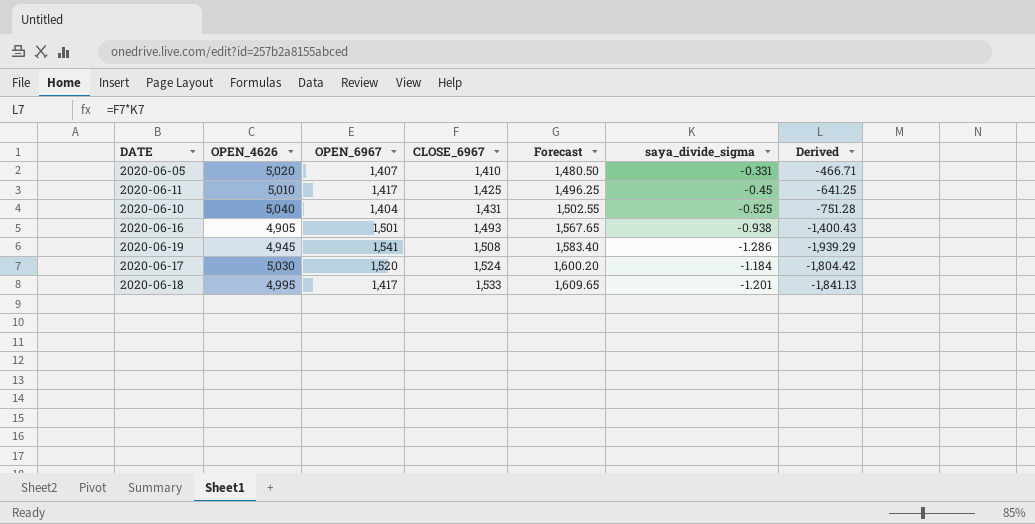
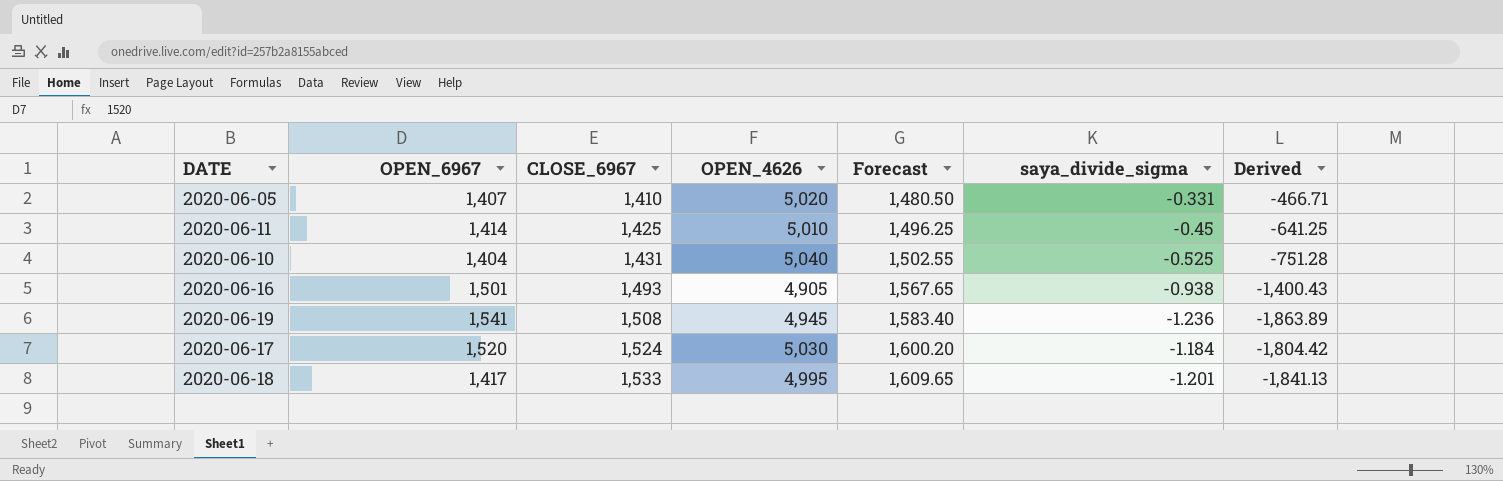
column OPEN_4626 | position: 2 -> 4
2020-06-11 | OPEN_6967: 1,417 -> 1,414
2020-06-19 | saya_divide_sigma: -1.286 -> -1.236
2020-06-19 | Derived: -1,939.29 -> -1,863.89

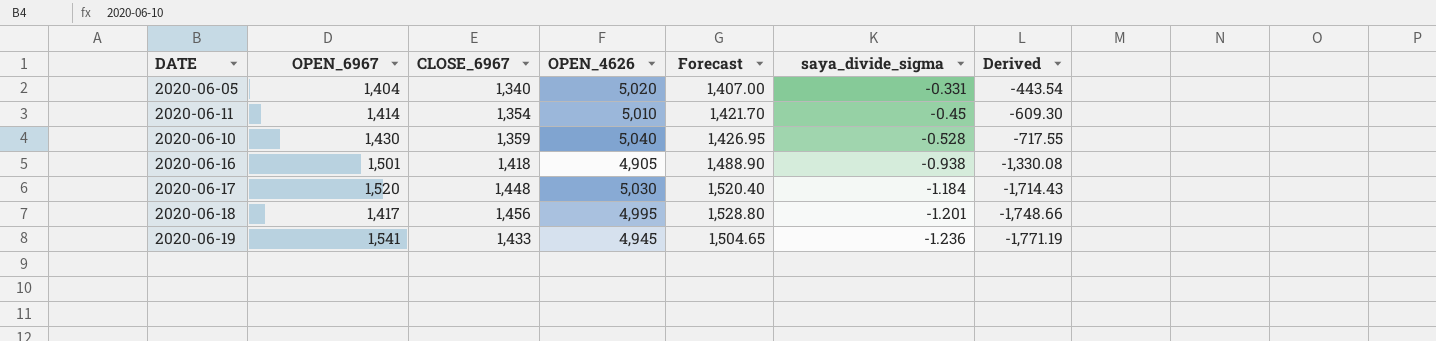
row order: CLOSE_6967 ascending -> saya_divide_sigma descending
2020-06-05 | OPEN_6967: 1,407 -> 1,404
2020-06-05 | CLOSE_6967: 1,410 -> 1,340
2020-06-05 | Forecast: 1,480.50 -> 1,407.00
2020-06-05 | Derived: -466.71 -> -443.54
2020-06-11 | CLOSE_6967: 1,425 -> 1,354
2020-06-11 | Forecast: 1,496.25 -> 1,421.70
2020-06-11 | Derived: -641.25 -> -609.30
2020-06-10 | OPEN_6967: 1,404 -> 1,430
2020-06-10 | CLOSE_6967: 1,431 -> 1,359
2020-06-10 | Forecast: 1,502.55 -> 1,426.95
2020-06-10 | saya_divide_sigma: -0.525 -> -0.528
2020-06-10 | Derived: -751.28 -> -717.55
2020-06-16 | CLOSE_6967: 1,493 -> 1,418
2020-06-16 | Forecast: 1,567.65 -> 1,488.90
2020-06-16 | Derived: -1,400.43 -> -1,330.08
2020-06-17 | CLOSE_6967: 1,524 -> 1,448
2020-06-17 | Forecast: 1,600.20 -> 1,520.40
2020-06-17 | Derived: -1,804.42 -> -1,714.43
2020-06-18 | CLOSE_6967: 1,533 -> 1,456
2020-06-18 | Forecast: 1,609.65 -> 1,528.80
2020-06-18 | Derived: -1,841.13 -> -1,748.66
2020-06-19 | CLOSE_6967: 1,508 -> 1,433
2020-06-19 | Forecast: 1,583.40 -> 1,504.65
2020-06-19 | Derived: -1,863.89 -> -1,771.19

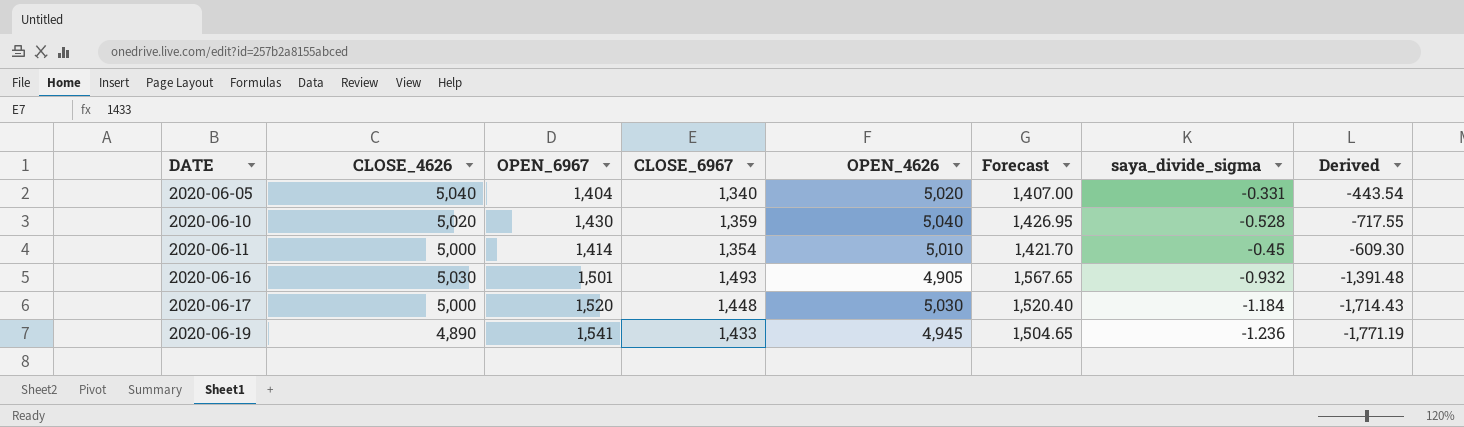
row order: saya_divide_sigma descending -> DATE ascending
column CLOSE_4626 | position: none -> 2
row 2020-06-18: 1,417 | 1,456 | 4,995 | 1,528.80 | -1.201 | -1,748.66 -> none
2020-06-16 | CLOSE_6967: 1,418 -> 1,493
2020-06-16 | Forecast: 1,488.90 -> 1,567.65
2020-06-16 | saya_divide_sigma: -0.938 -> -0.932
2020-06-16 | Derived: -1,330.08 -> -1,391.48

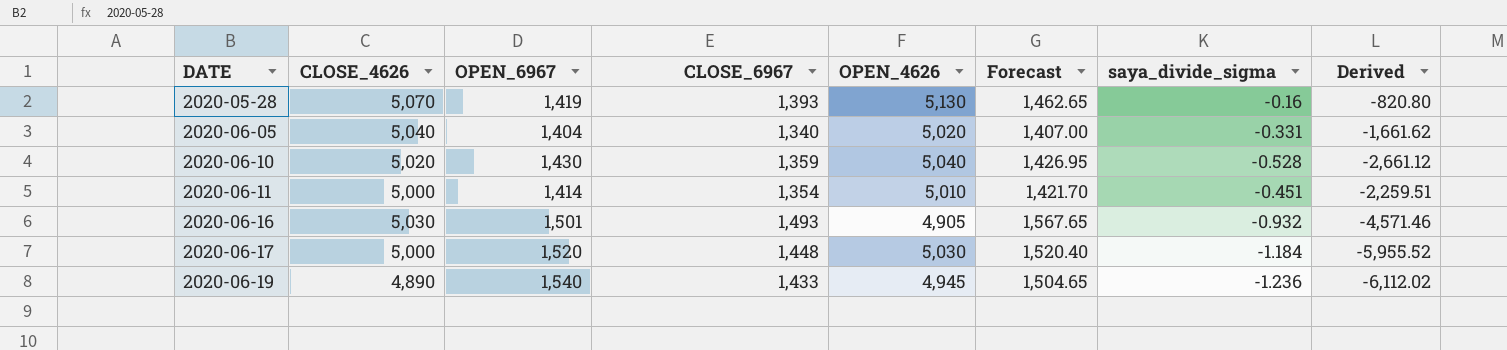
column Derived | formula: [CLOSE_6967] * [saya_divide_sigma] -> [OPEN_4626] * [saya_divide_sigma]
row 2020-05-28: none -> 5,070 | 1,419 | 1,393 | 5,130 | 1,462.65 | -0.16 | -820.80
2020-06-11 | saya_divide_sigma: -0.45 -> -0.451
2020-06-19 | OPEN_6967: 1,541 -> 1,540

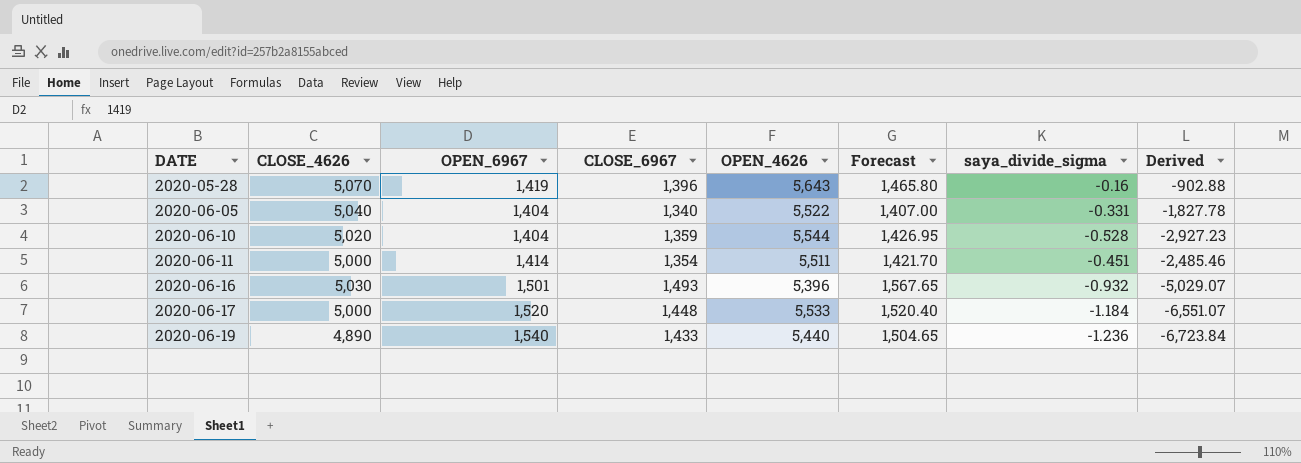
2020-05-28 | CLOSE_6967: 1,393 -> 1,396
2020-05-28 | OPEN_4626: 5,130 -> 5,643
2020-05-28 | Forecast: 1,462.65 -> 1,465.80
2020-05-28 | Derived: -820.80 -> -902.88
2020-06-05 | OPEN_4626: 5,020 -> 5,522
2020-06-05 | Derived: -1,661.62 -> -1,827.78
2020-06-10 | OPEN_6967: 1,430 -> 1,404
2020-06-10 | OPEN_4626: 5,040 -> 5,544
2020-06-10 | Derived: -2,661.12 -> -2,927.23
2020-06-11 | OPEN_4626: 5,010 -> 5,511
2020-06-11 | Derived: -2,259.51 -> -2,485.46
2020-06-16 | OPEN_4626: 4,905 -> 5,396
2020-06-16 | Derived: -4,571.46 -> -5,029.07
2020-06-17 | OPEN_4626: 5,030 -> 5,533
2020-06-17 | Derived: -5,955.52 -> -6,551.07
2020-06-19 | OPEN_4626: 4,945 -> 5,440
2020-06-19 | Derived: -6,112.02 -> -6,723.84

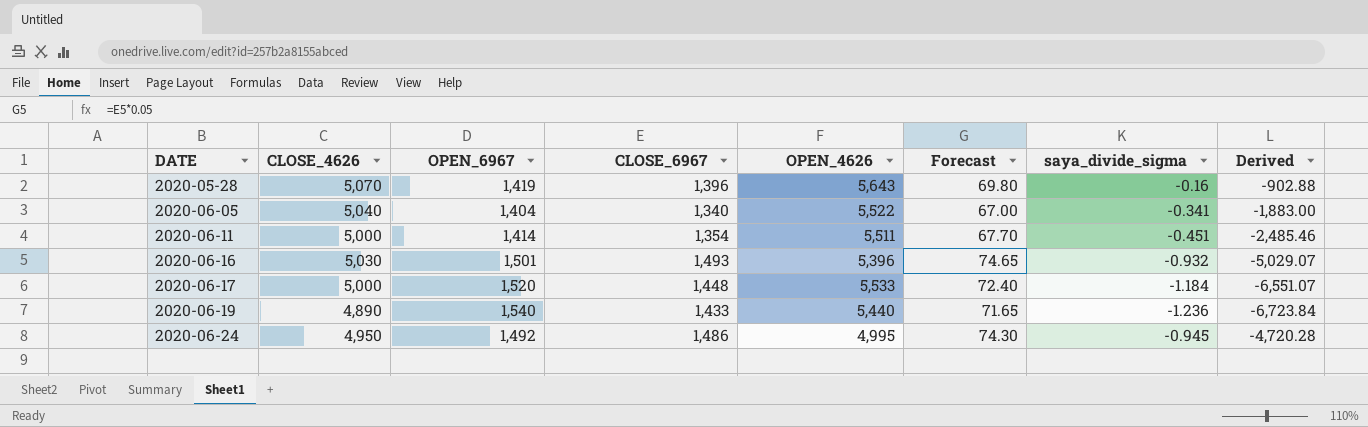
column Forecast | formula: [CLOSE_6967] * 1.05 -> [CLOSE_6967] * 0.05
row 2020-06-10: 5,020 | 1,404 | 1,359 | 5,544 | 1,426.95 | -0.528 | -2,927.23 -> none
2020-06-05 | saya_divide_sigma: -0.331 -> -0.341
2020-06-05 | Derived: -1,827.78 -> -1,883.00
row 2020-06-24: none -> 4,950 | 1,492 | 1,486 | 4,995 | 74.30 | -0.945 | -4,720.28

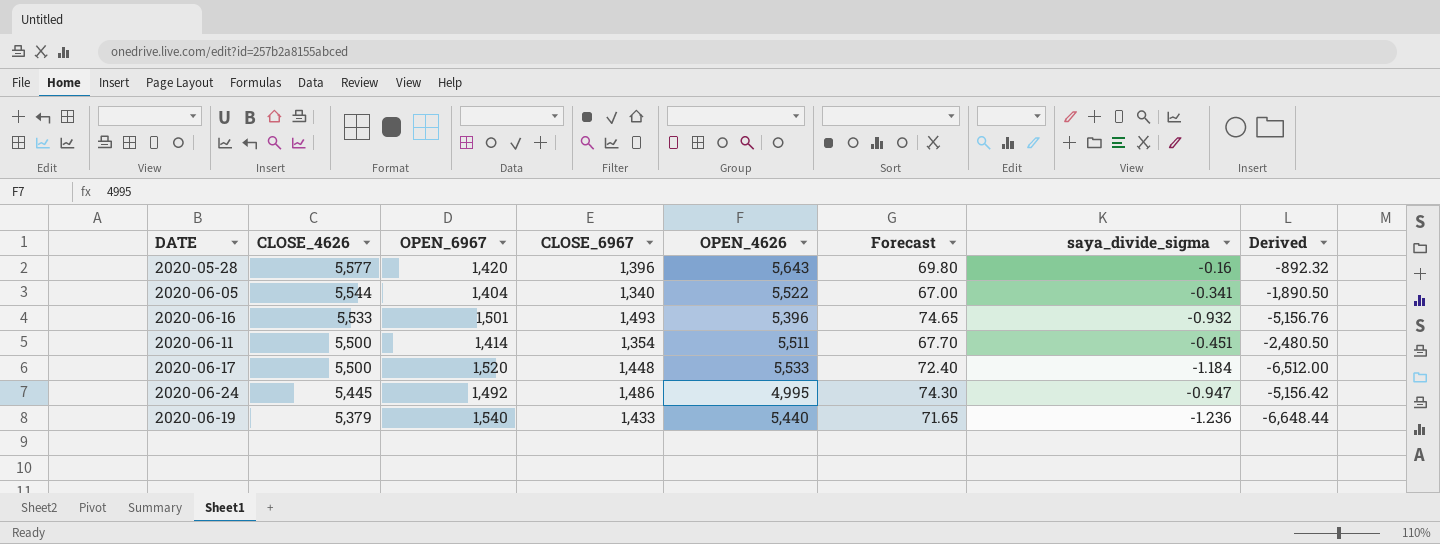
row order: DATE ascending -> CLOSE_4626 descending
column Derived | formula: [OPEN_4626] * [saya_divide_sigma] -> [CLOSE_4626] * [saya_divide_sigma]
2020-05-28 | CLOSE_4626: 5,070 -> 5,577
2020-05-28 | OPEN_6967: 1,419 -> 1,420
2020-06-05 | CLOSE_4626: 5,040 -> 5,544
2020-06-16 | CLOSE_4626: 5,030 -> 5,533
2020-06-11 | CLOSE_4626: 5,000 -> 5,500
2020-06-17 | CLOSE_4626: 5,000 -> 5,500
2020-06-24 | CLOSE_4626: 4,950 -> 5,445
2020-06-24 | saya_divide_sigma: -0.945 -> -0.947
2020-06-19 | CLOSE_4626: 4,890 -> 5,379

